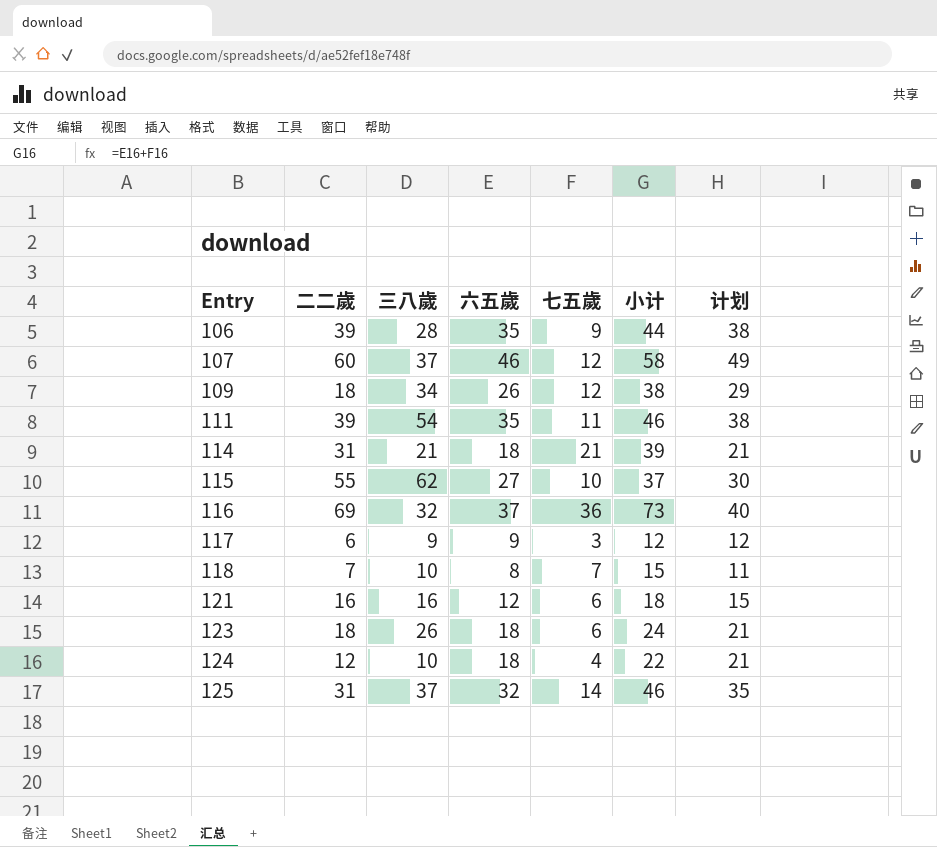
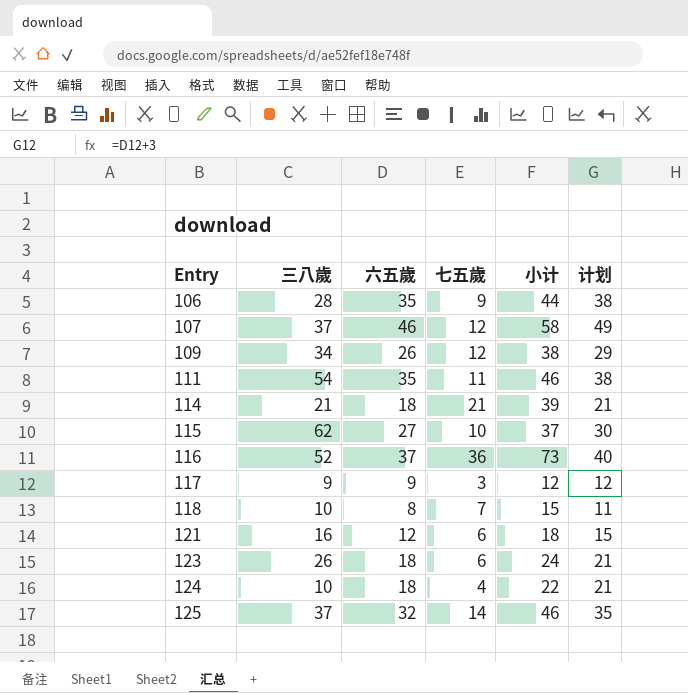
column 二二歲 | position: 2 -> none
116 | 三八歲: 32 -> 52

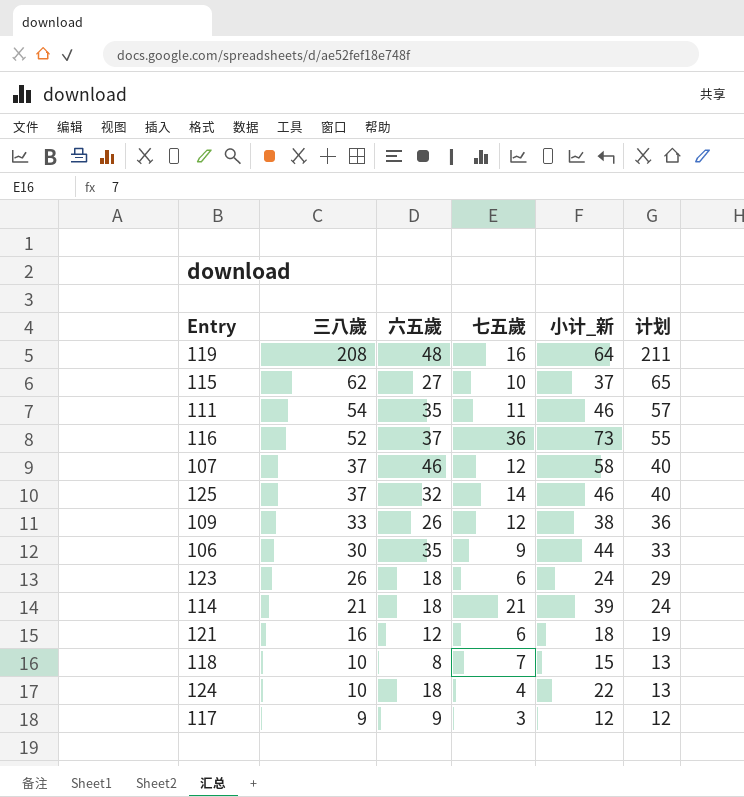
row order: Entry ascending -> 三八歲 descending
column name: 小计 -> 小计_新
column 计划 | formula: [六五歲] + 3 -> [三八歲] + 3
row 119: none -> 208 | 48 | 16 | 64 | 211
109 | 三八歲: 34 -> 33
106 | 三八歲: 28 -> 30

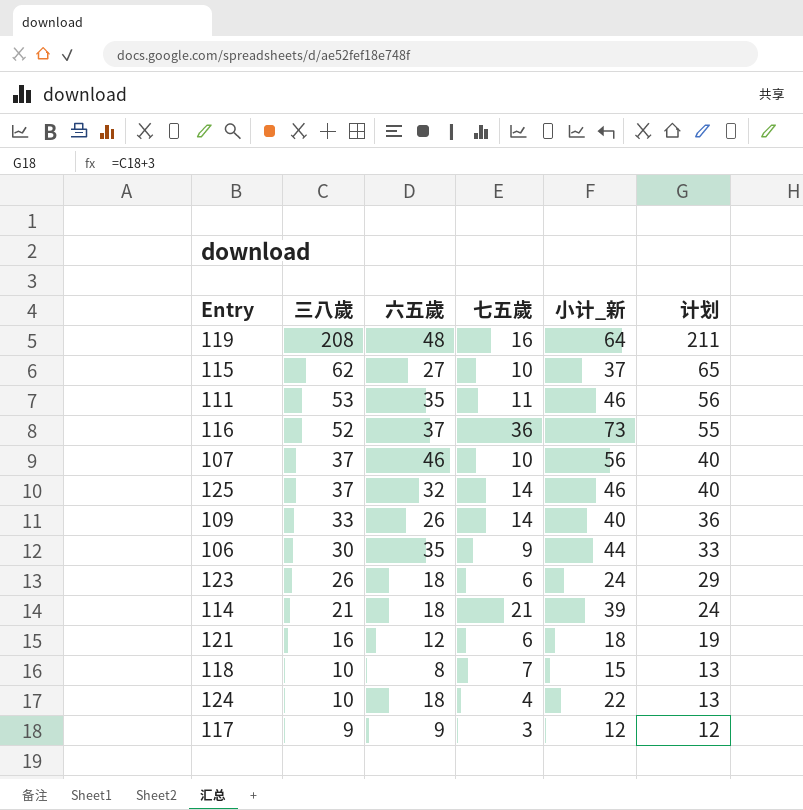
111 | 三八歲: 54 -> 53
111 | 计划: 57 -> 56
107 | 七五歲: 12 -> 10
107 | 小计_新: 58 -> 56
109 | 七五歲: 12 -> 14
109 | 小计_新: 38 -> 40

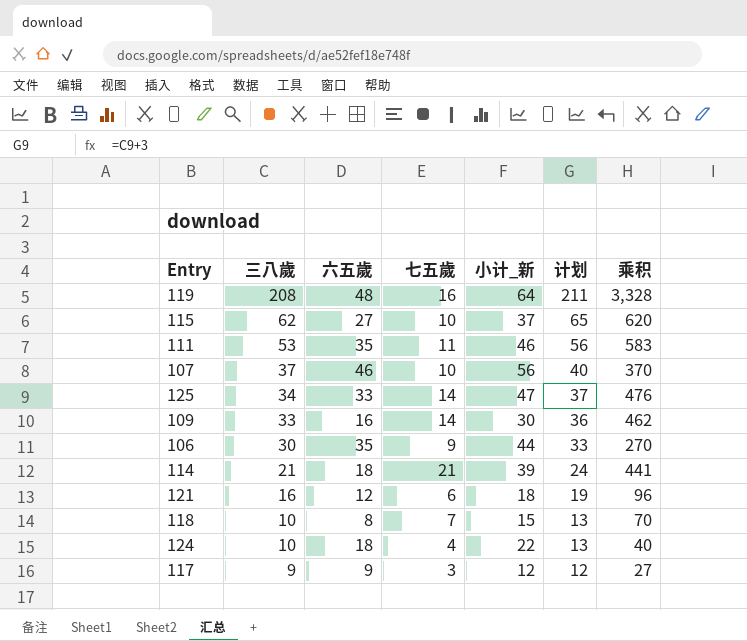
column 乘积 | formula: none -> [三八歲] * [七五歲]
row 116: 52 | 37 | 36 | 73 | 55 -> none
row 123: 26 | 18 | 6 | 24 | 29 -> none
125 | 三八歲: 37 -> 34
125 | 六五歲: 32 -> 33
125 | 小计_新: 46 -> 47
125 | 计划: 40 -> 37
109 | 六五歲: 26 -> 16
109 | 小计_新: 40 -> 30

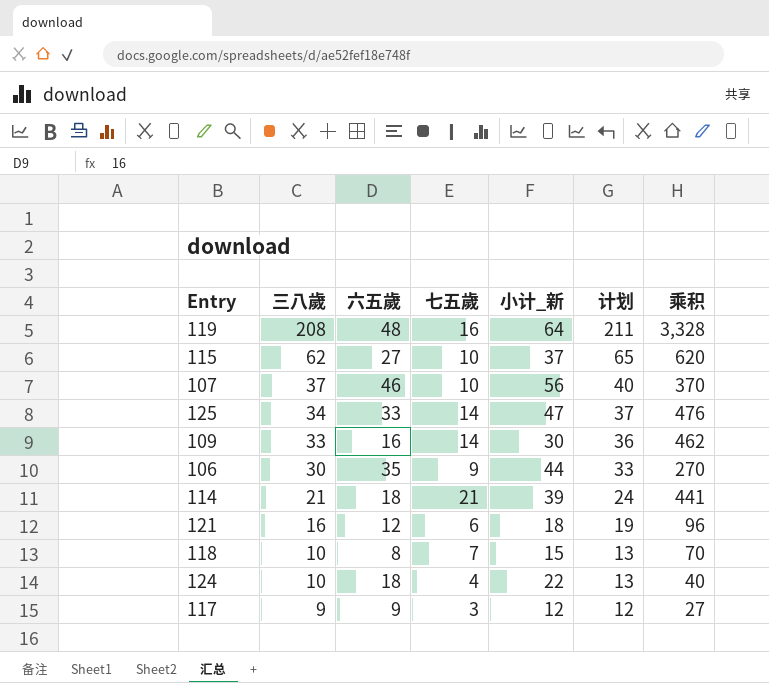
row 111: 53 | 35 | 11 | 46 | 56 | 583 -> none

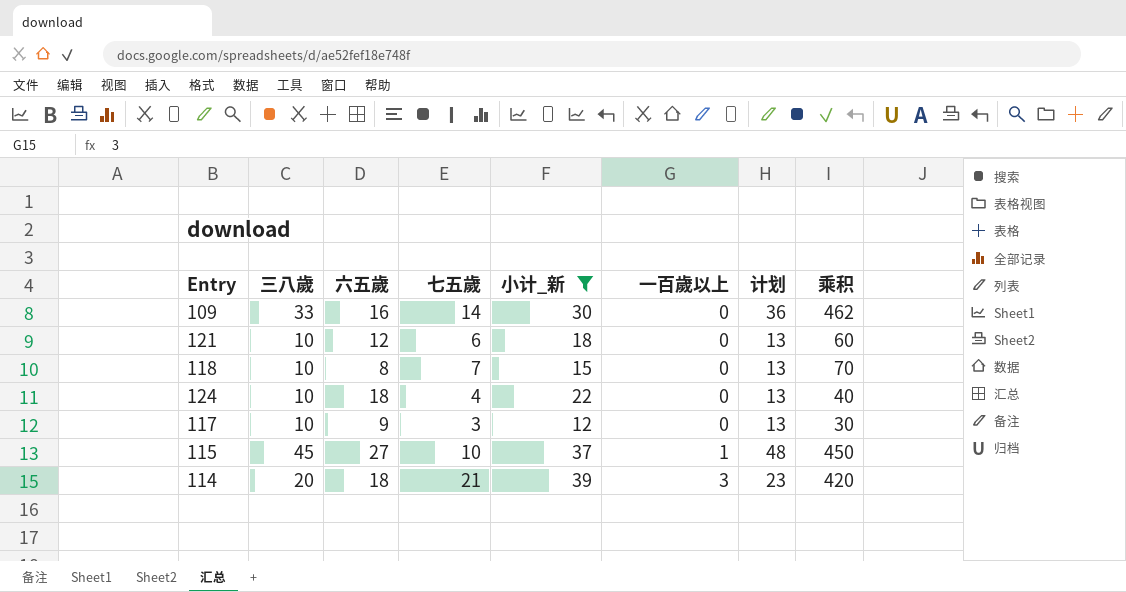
filter: none -> 小计_新 <= 39
row order: 三八歲 descending -> 一百歲以上 ascending
column 一百歲以上 | position: none -> 6
121 | 三八歲: 16 -> 10
121 | 计划: 19 -> 13
121 | 乘积: 96 -> 60
117 | 三八歲: 9 -> 10
117 | 计划: 12 -> 13
117 | 乘积: 27 -> 30
115 | 三八歲: 62 -> 45
115 | 计划: 65 -> 48
115 | 乘积: 620 -> 450
114 | 三八歲: 21 -> 20
114 | 计划: 24 -> 23
114 | 乘积: 441 -> 420

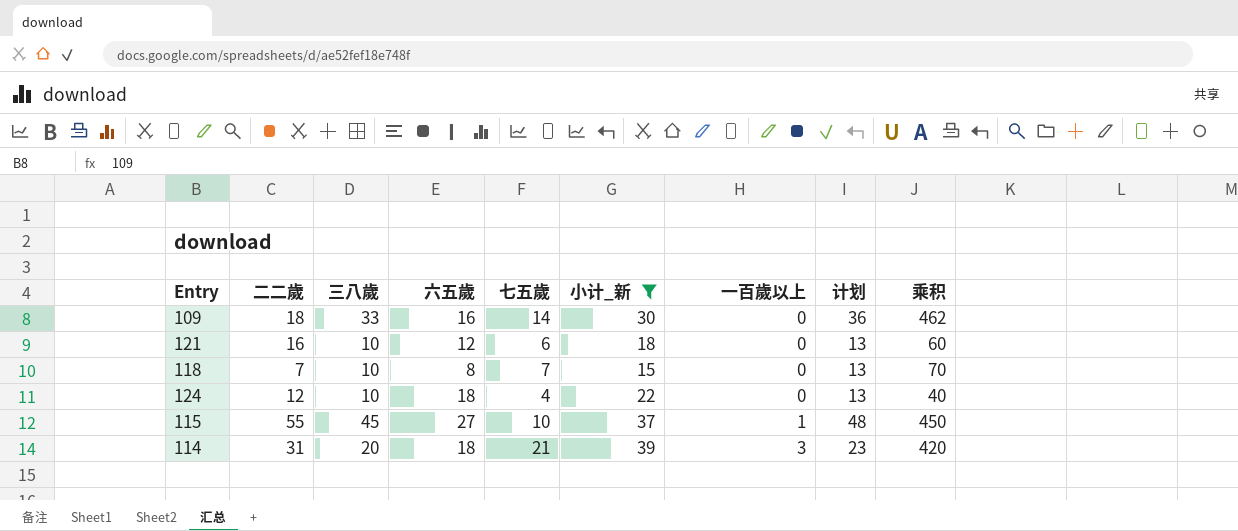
column 二二歲 | position: none -> 2
row 117: 10 | 9 | 3 | 12 | 0 | 13 | 30 -> none

